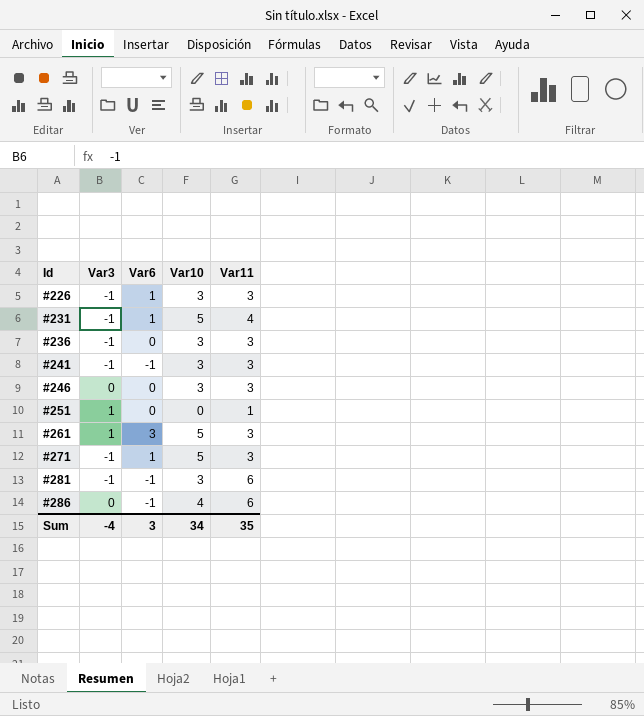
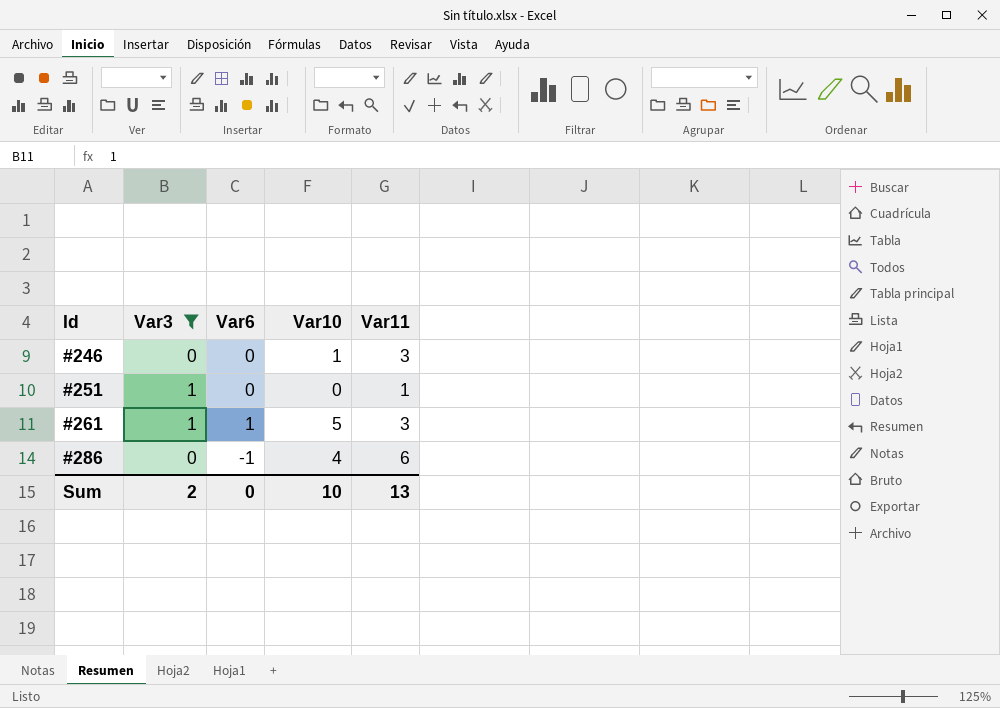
filter: none -> Var3 != -1
#246 | Var10: 3 -> 1
#261 | Var6: 3 -> 1
Sum | Var3: -4 -> 2
Sum | Var6: 3 -> 0
Sum | Var10: 34 -> 10
Sum | Var11: 35 -> 13

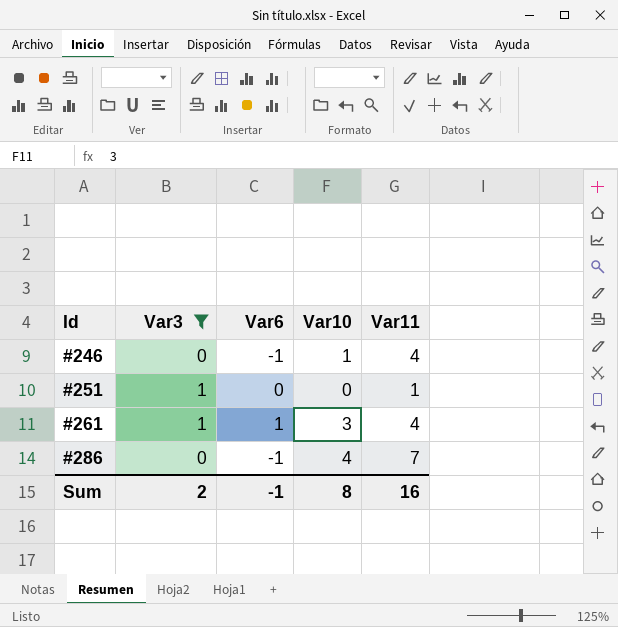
#246 | Var6: 0 -> -1
#246 | Var11: 3 -> 4
#261 | Var10: 5 -> 3
#261 | Var11: 3 -> 4
#286 | Var11: 6 -> 7
Sum | Var6: 0 -> -1
Sum | Var10: 10 -> 8
Sum | Var11: 13 -> 16

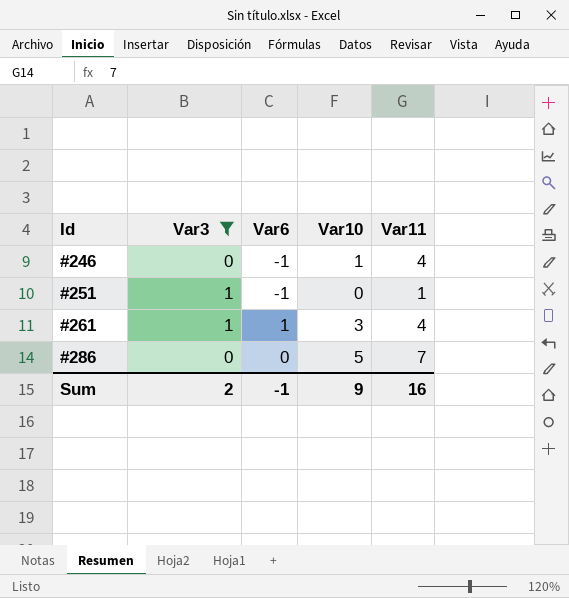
#251 | Var6: 0 -> -1
#286 | Var6: -1 -> 0
#286 | Var10: 4 -> 5
Sum | Var10: 8 -> 9

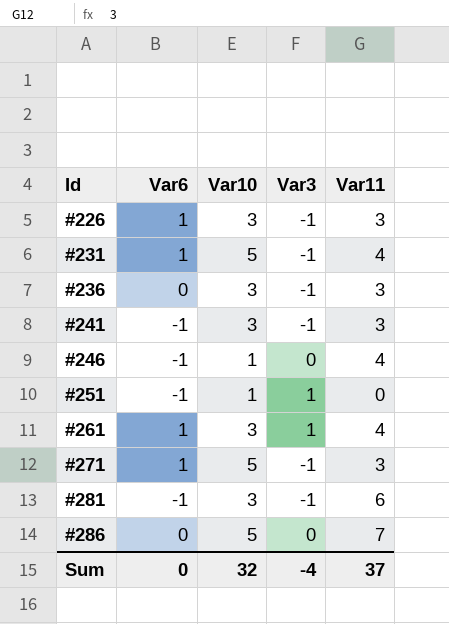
filter: Var3 != -1 -> none
column Var3 | position: 2 -> 4
#251 | Var10: 0 -> 1
#251 | Var11: 1 -> 0
Sum | Var6: -1 -> 0
Sum | Var10: 9 -> 32
Sum | Var3: 2 -> -4
Sum | Var11: 16 -> 37

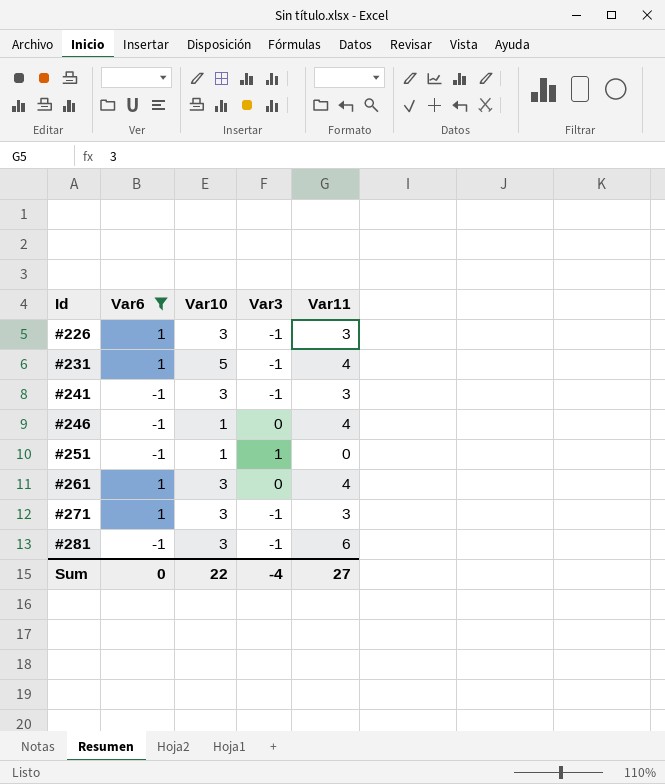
filter: none -> Var6 != 0
#261 | Var3: 1 -> 0
#271 | Var10: 5 -> 3
Sum | Var10: 32 -> 22
Sum | Var11: 37 -> 27

